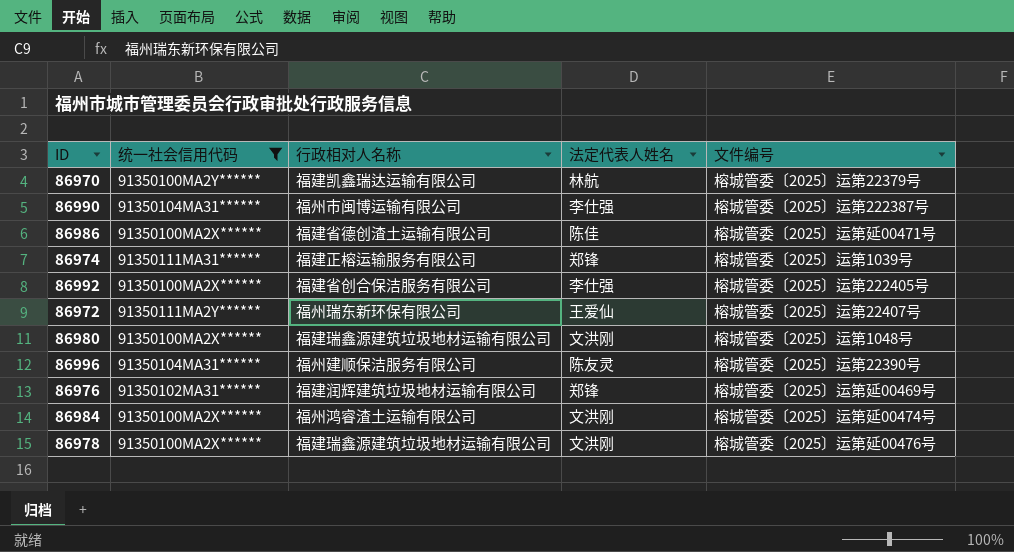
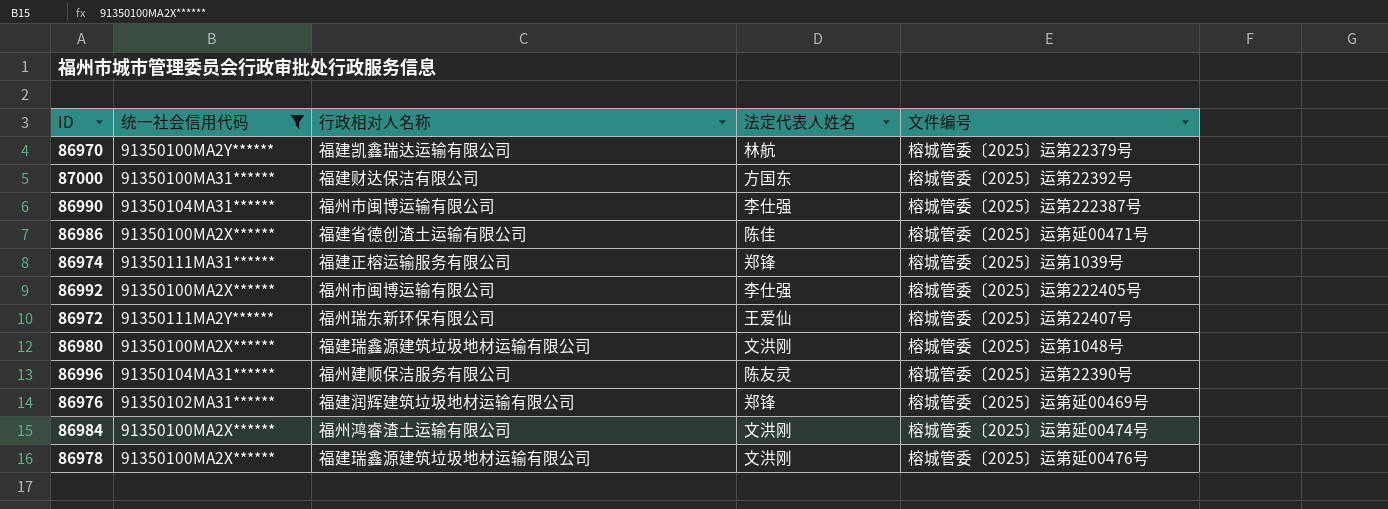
row 87000: none -> 91350100MA31****** | 福建财达保洁有限公司 | 方国东 | 榕城管委〔2025〕运第22392号
86992 | 行政相对人名称: 福建省创合保洁服务有限公司 -> 福州市闽博运输有限公司

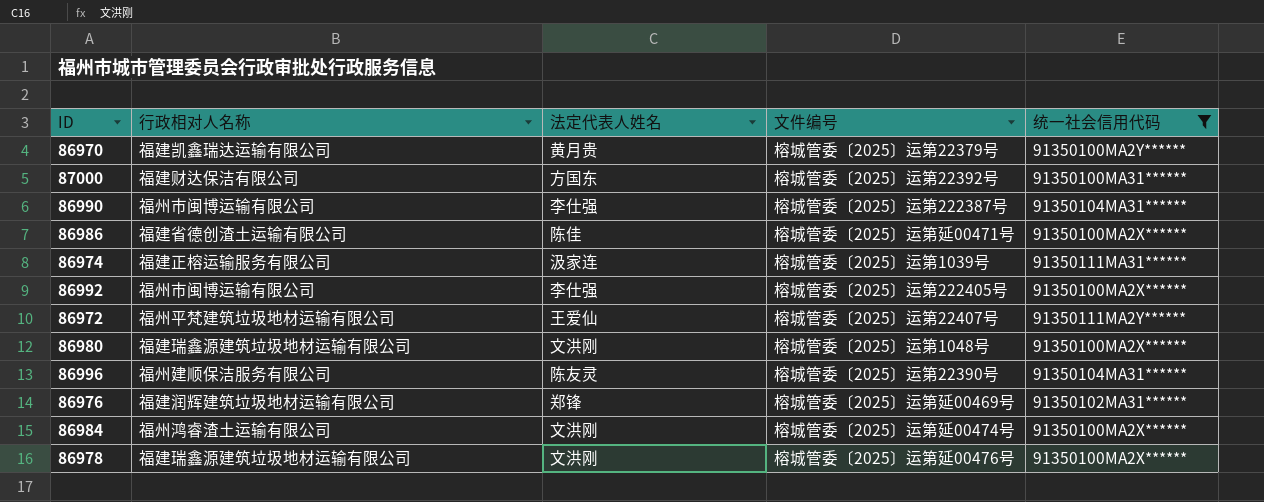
column 统一社会信用代码 | position: 2 -> 5
86970 | 法定代表人姓名: 林航 -> 黄月贵
86974 | 法定代表人姓名: 郑锋 -> 汲家连
86972 | 行政相对人名称: 福州瑞东新环保有限公司 -> 福州平梵建筑垃圾地材运输有限公司

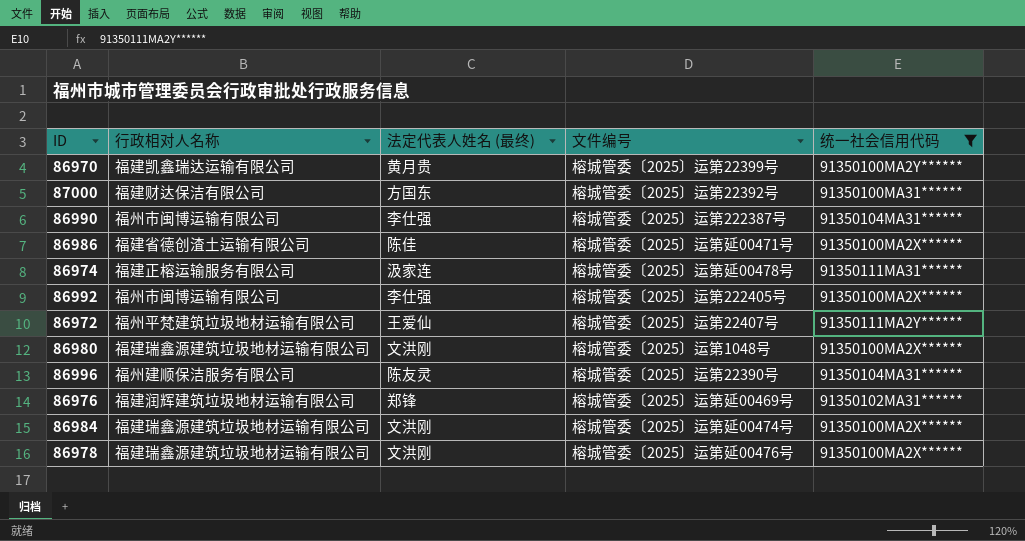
column name: 法定代表人姓名 -> 法定代表人姓名 (最终)
86970 | 文件编号: 榕城管委〔2025〕运第22379号 -> 榕城管委〔2025〕运第22399号
86974 | 文件编号: 榕城管委〔2025〕运第1039号 -> 榕城管委〔2025〕运第延00478号
86984 | 行政相对人名称: 福州鸿睿渣土运输有限公司 -> 福建瑞鑫源建筑垃圾地材运输有限公司

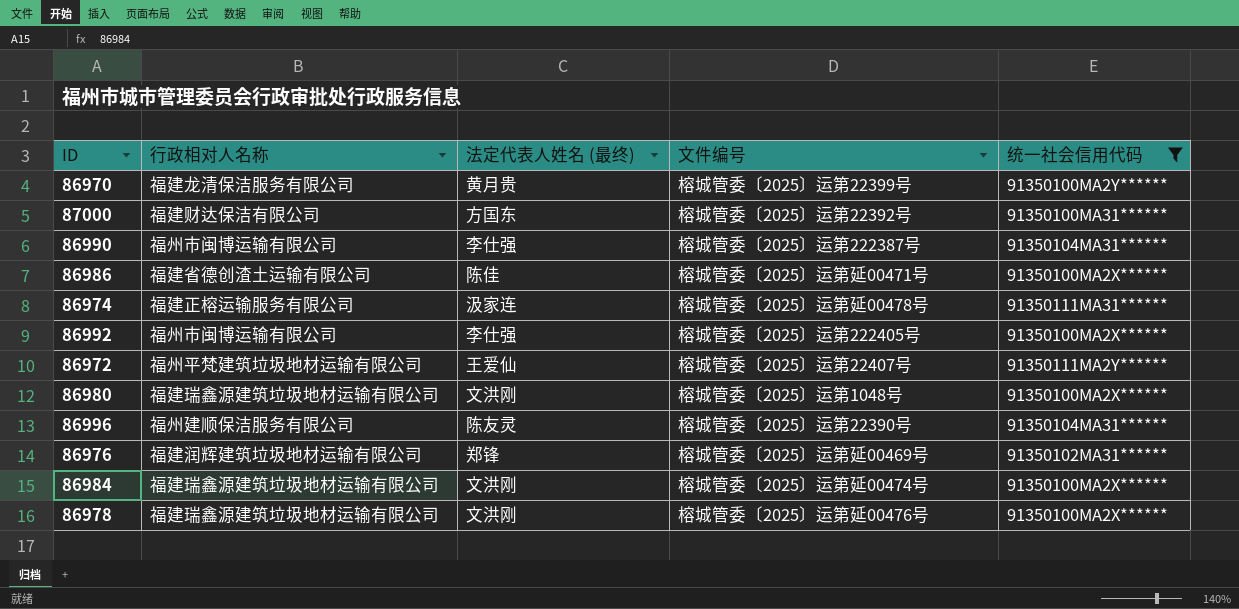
86970 | 行政相对人名称: 福建凯鑫瑞达运输有限公司 -> 福建龙清保洁服务有限公司

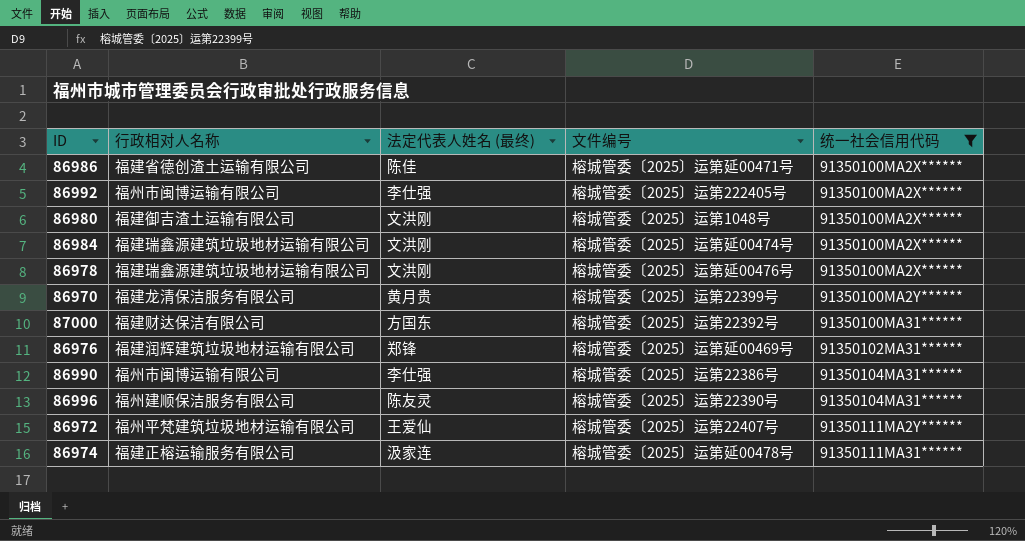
row order: none -> 统一社会信用代码 ascending
86980 | 行政相对人名称: 福建瑞鑫源建筑垃圾地材运输有限公司 -> 福建御吉渣土运输有限公司
86990 | 文件编号: 榕城管委〔2025〕运第222387号 -> 榕城管委〔2025〕运第22386号

